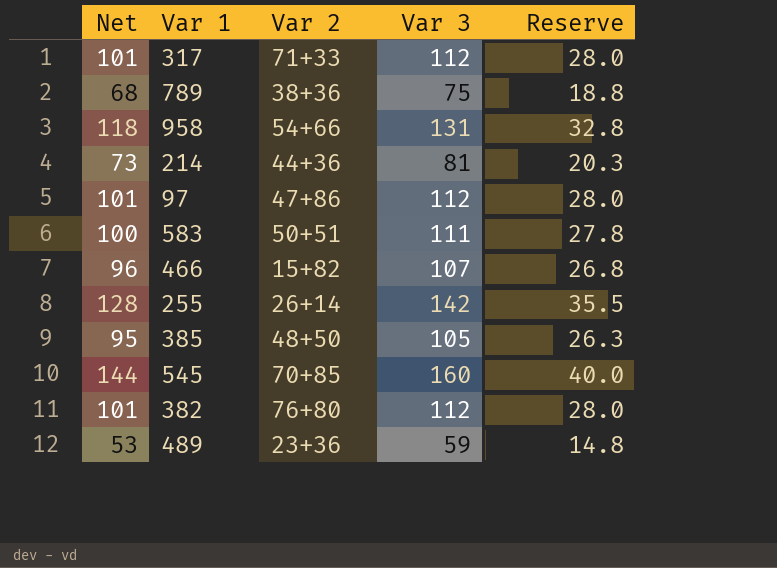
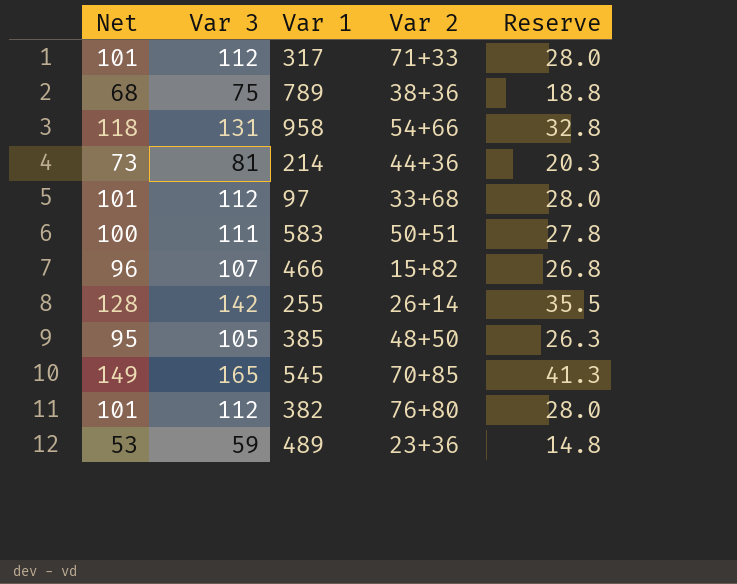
column Var 3 | position: 4 -> 2
97 | Var 2: 47+86 -> 33+68
545 | Net: 144 -> 149
545 | Var 3: 160 -> 165
545 | Reserve: 40.0 -> 41.3

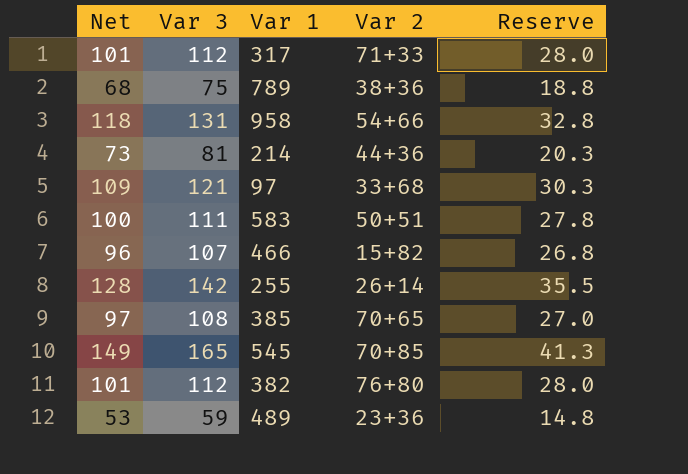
97 | Net: 101 -> 109
97 | Var 3: 112 -> 121
97 | Reserve: 28.0 -> 30.3
385 | Net: 95 -> 97
385 | Var 3: 105 -> 108
385 | Var 2: 48+50 -> 70+65
385 | Reserve: 26.3 -> 27.0

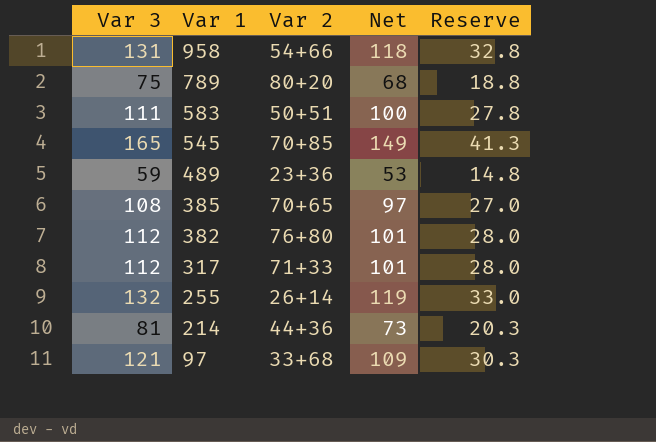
row order: none -> Var 1 descending
column Net | position: 1 -> 4
row 466: 96 | 107 | 15+82 | 26.8 -> none
789 | Var 2: 38+36 -> 80+20
255 | Var 3: 142 -> 132
255 | Net: 128 -> 119
255 | Reserve: 35.5 -> 33.0

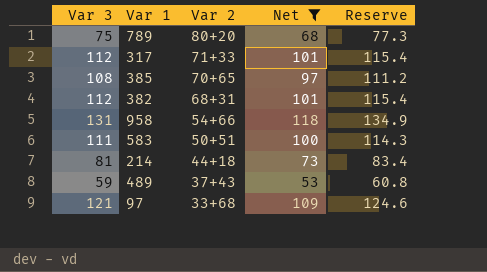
filter: none -> Net <= 118
row order: Var 1 descending -> Var 2 descending
column Reserve | formula: [Var 3] * 0.25 -> [Var 3] * 1.03
382 | Var 2: 76+80 -> 68+31
214 | Var 2: 44+36 -> 44+18
489 | Var 2: 23+36 -> 37+43

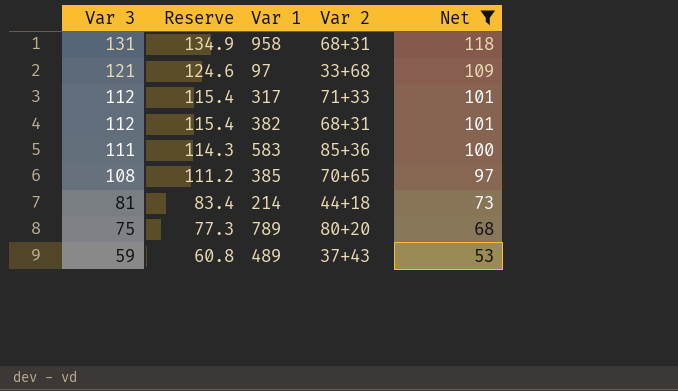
row order: Var 2 descending -> Var 3 descending
column Reserve | position: 5 -> 2
958 | Var 2: 54+66 -> 68+31
583 | Var 2: 50+51 -> 85+36

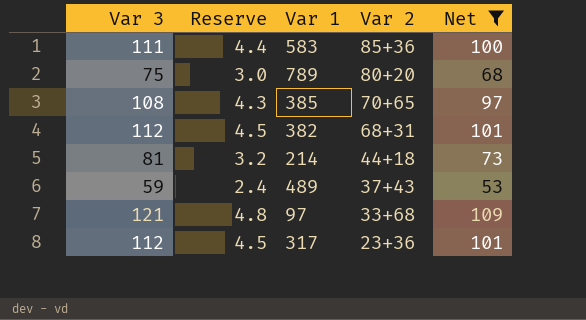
row order: Var 3 descending -> Var 2 descending
column Reserve | formula: [Var 3] * 1.03 -> [Var 3] * 0.04
row 958: 131 | 134.9 | 68+31 | 118 -> none
317 | Var 2: 71+33 -> 23+36

